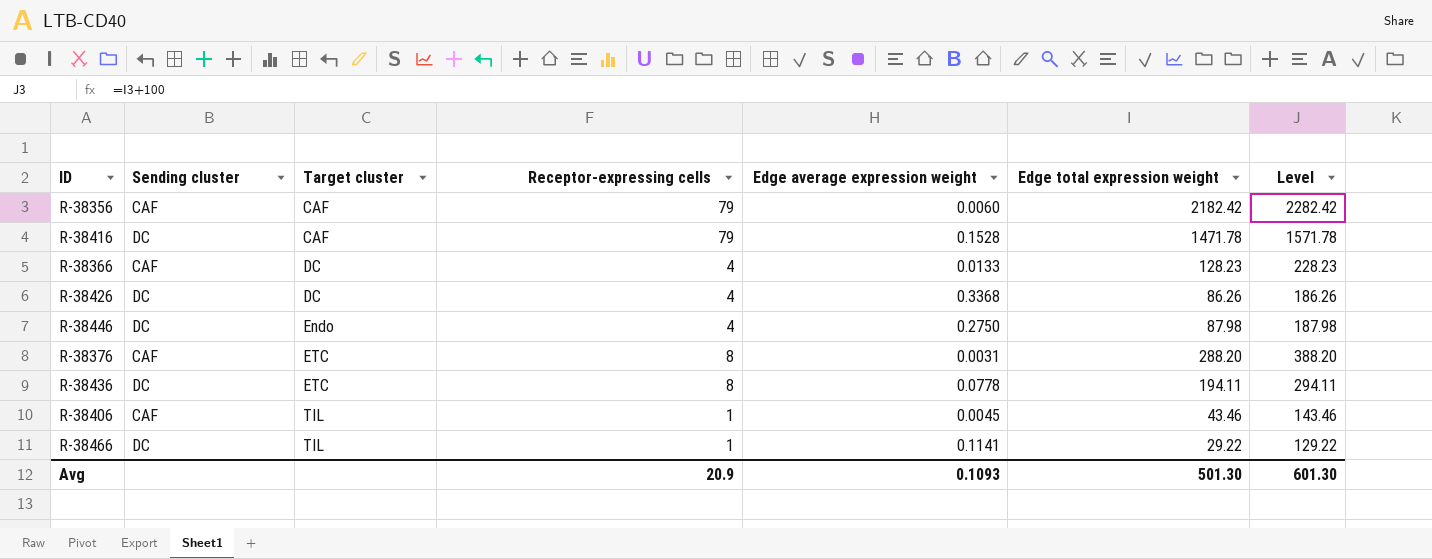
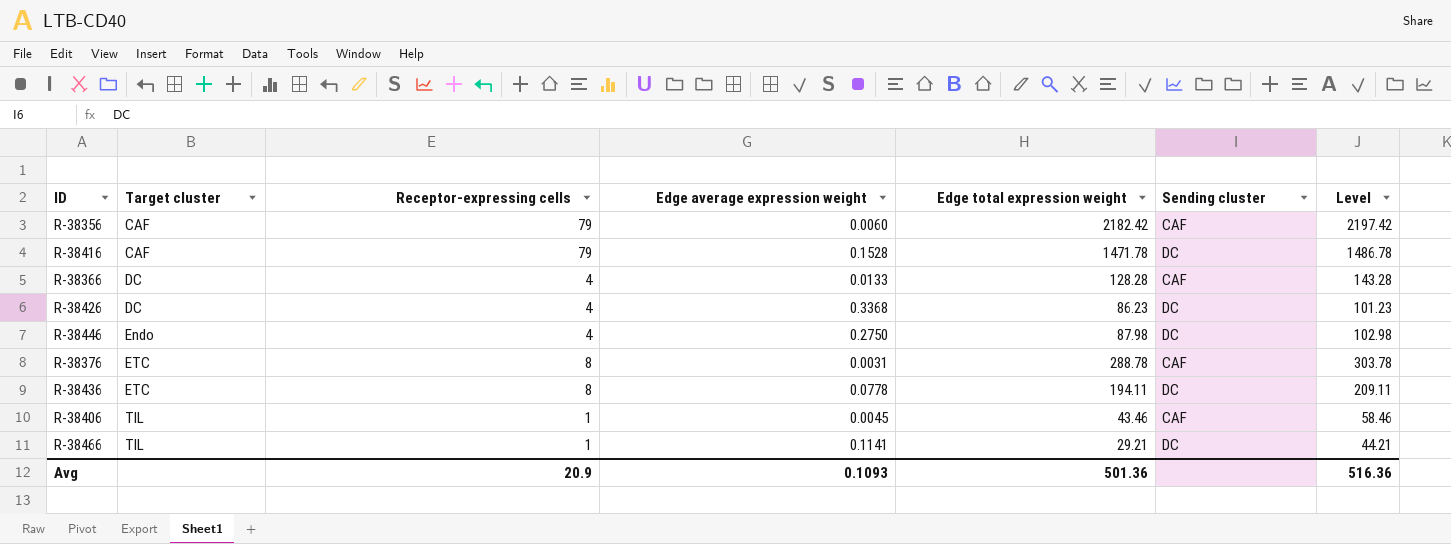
column Sending cluster | position: 2 -> 6
column Level | formula: [Edge total expression weight] + 100 -> [Edge total expression weight] + 15
R-38366 | Edge total expression weight: 128.23 -> 128.28
R-38426 | Edge total expression weight: 86.26 -> 86.23
R-38376 | Edge total expression weight: 288.20 -> 288.78
R-38466 | Edge total expression weight: 29.22 -> 29.21
Avg | Edge total expression weight: 501.30 -> 501.36
Avg | Level: 601.30 -> 516.36

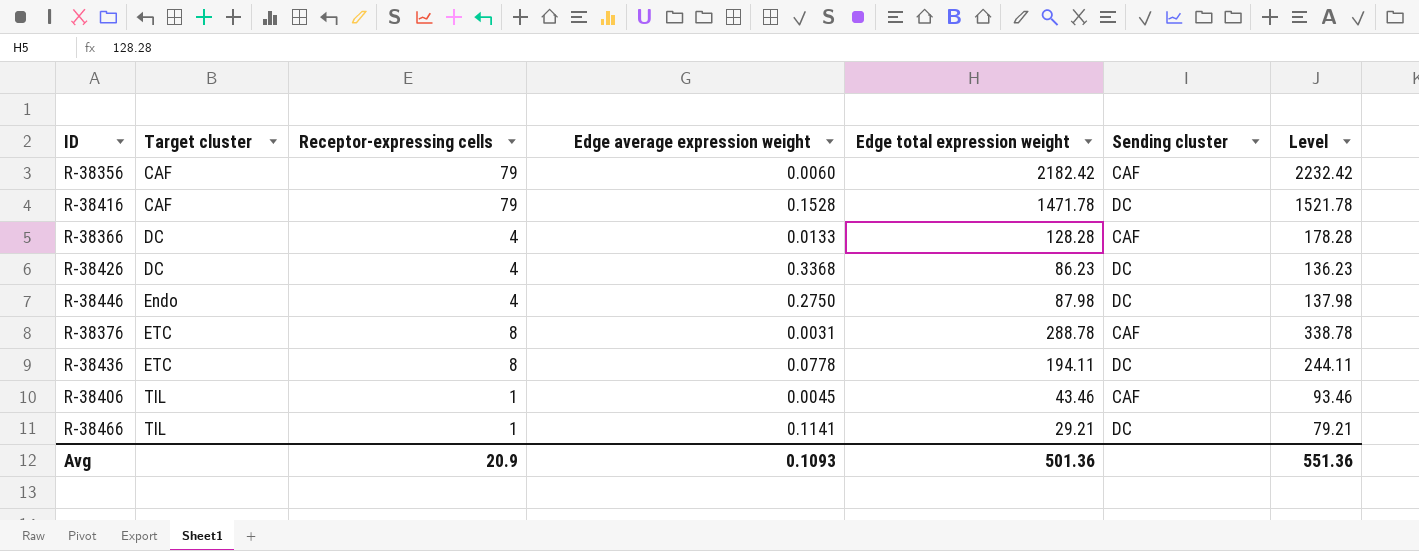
column Level | formula: [Edge total expression weight] + 15 -> [Edge total expression weight] + 50
Avg | Level: 516.36 -> 551.36

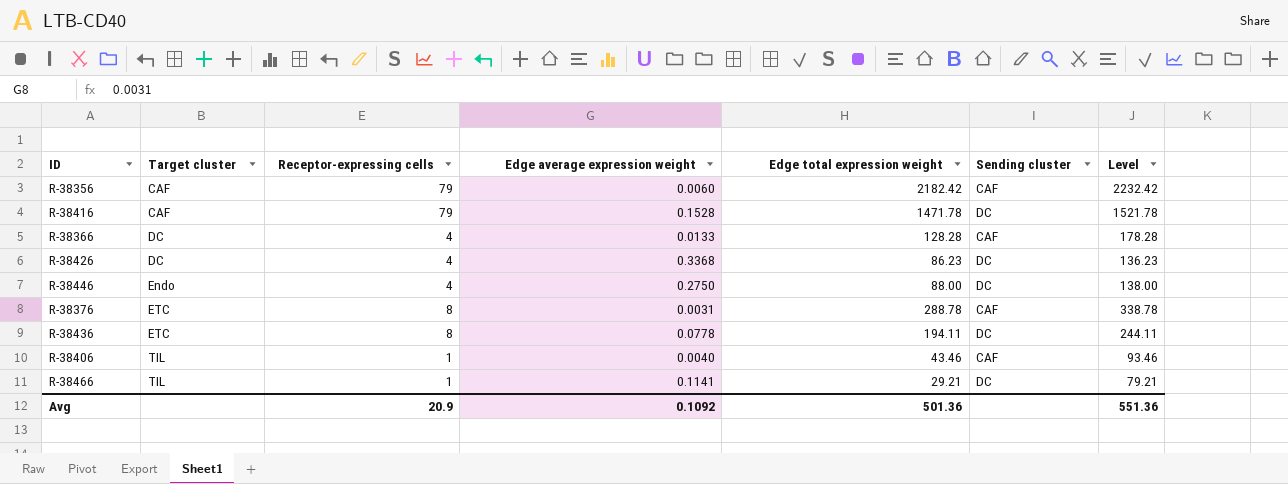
R-38446 | Edge total expression weight: 87.98 -> 88.00
R-38446 | Level: 137.98 -> 138.00
R-38406 | Edge average expression weight: 0.0045 -> 0.0040
Avg | Edge average expression weight: 0.1093 -> 0.1092

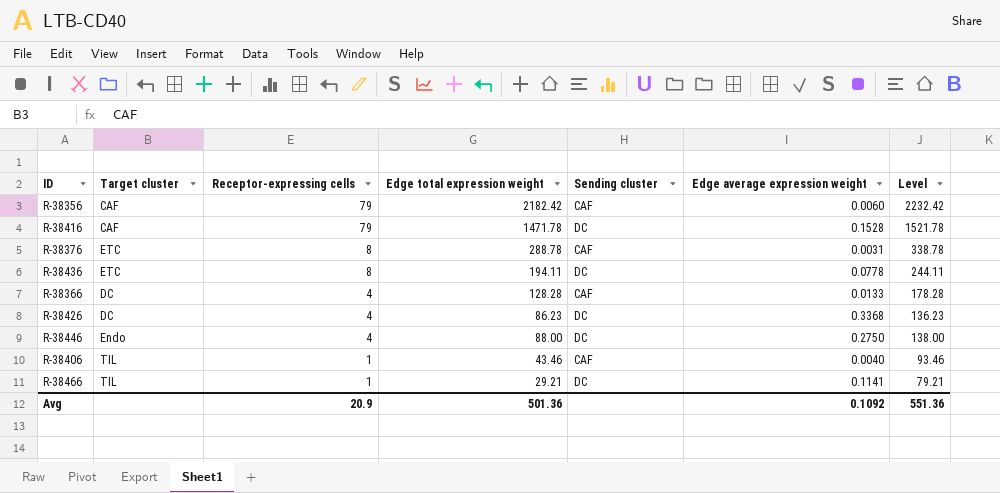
row order: Target cluster ascending -> Receptor-expressing cells descending
column Edge average expression weight | position: 4 -> 6

